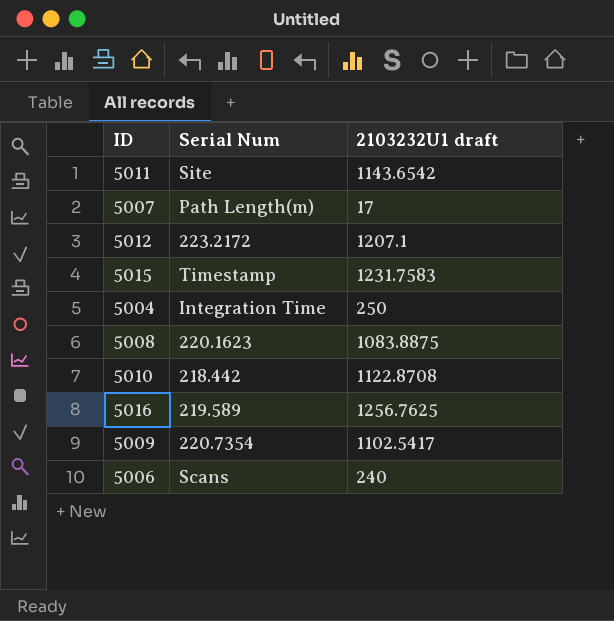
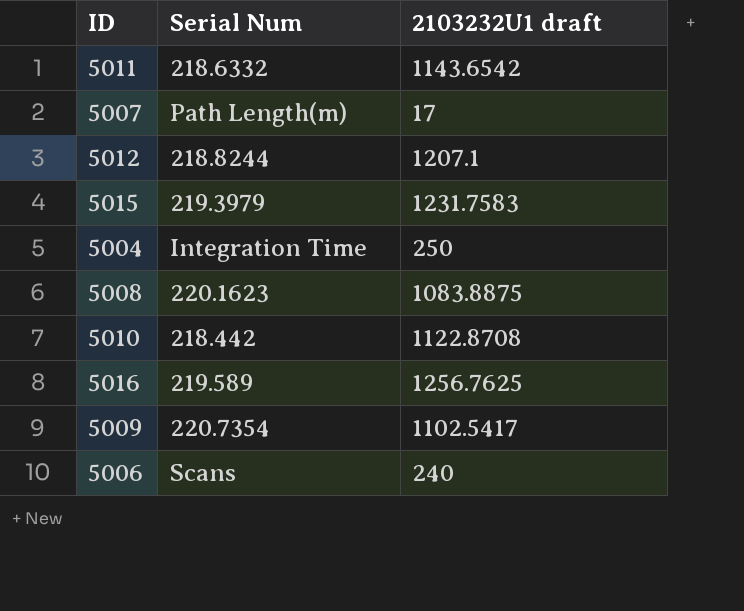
5011 | Serial Num: Site -> 218.6332
5012 | Serial Num: 223.2172 -> 218.8244
5015 | Serial Num: Timestamp -> 219.3979

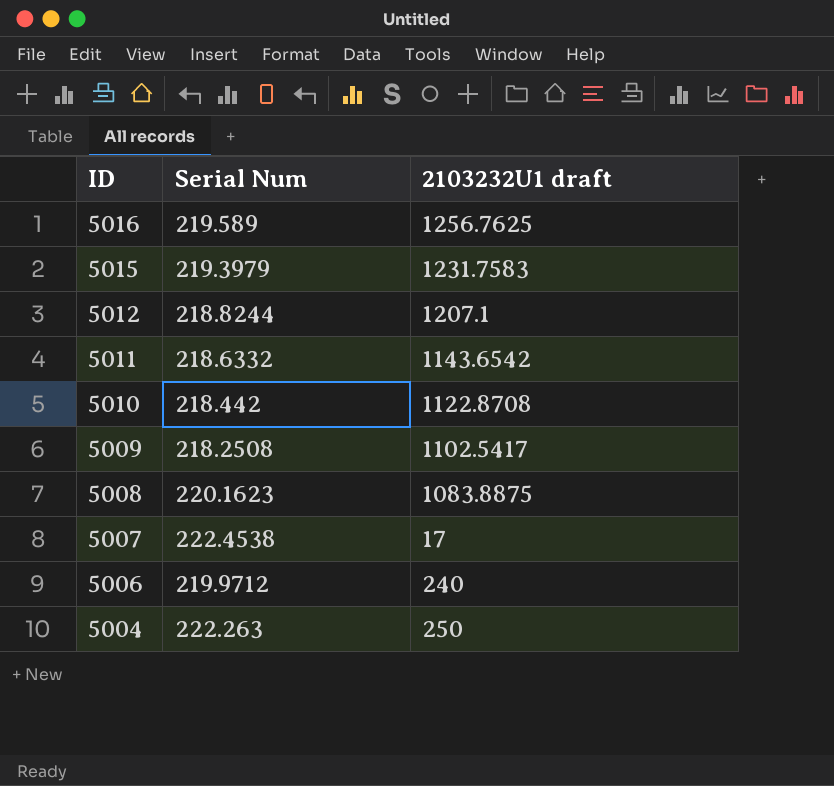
row order: none -> ID descending
5009 | Serial Num: 220.7354 -> 218.2508
5007 | Serial Num: Path Length(m) -> 222.4538
5006 | Serial Num: Scans -> 219.9712
5004 | Serial Num: Integration Time -> 222.263

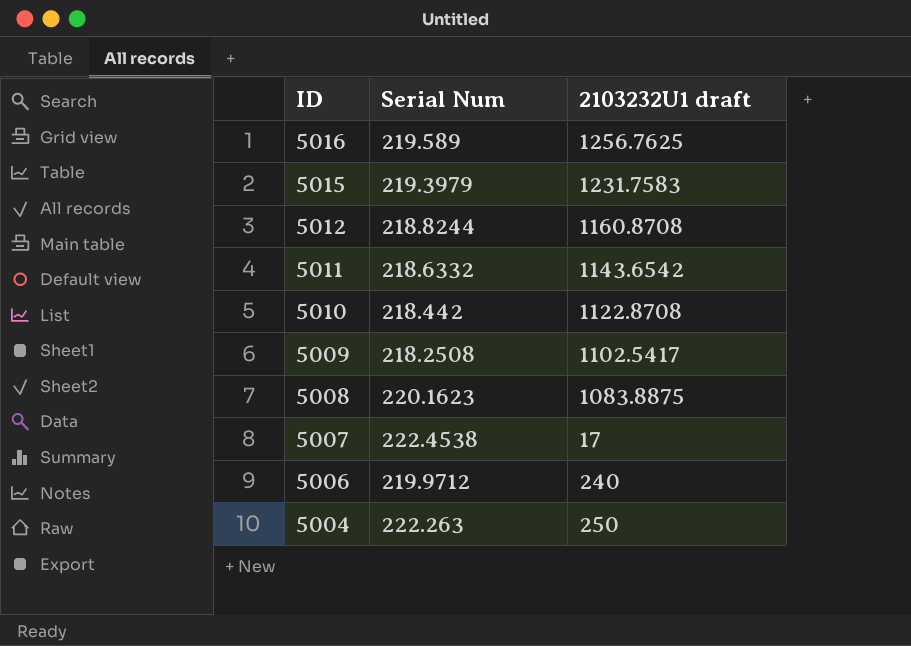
5012 | 2103232U1 draft: 1207.1 -> 1160.8708

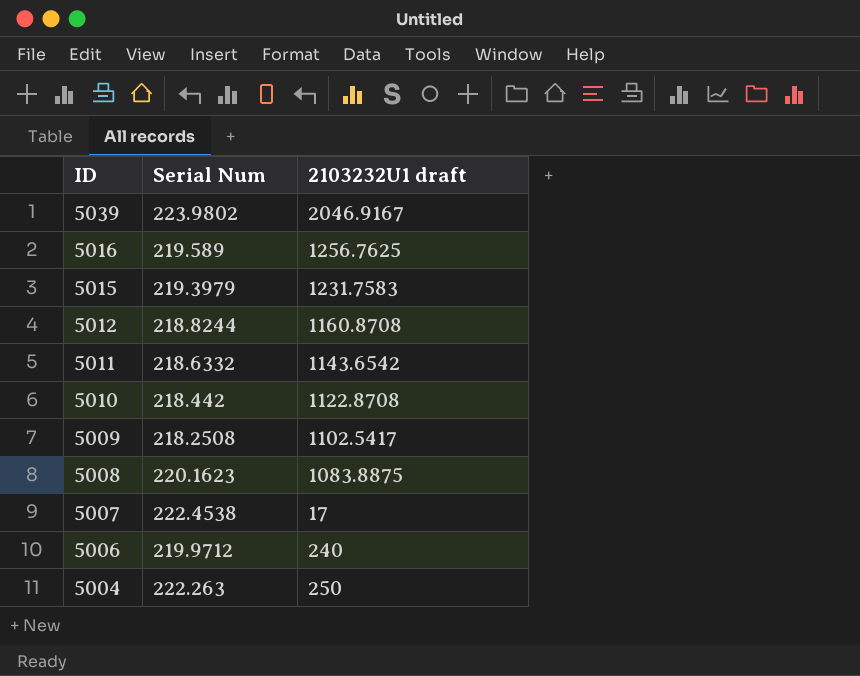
row 5039: none -> 223.9802 | 2046.9167

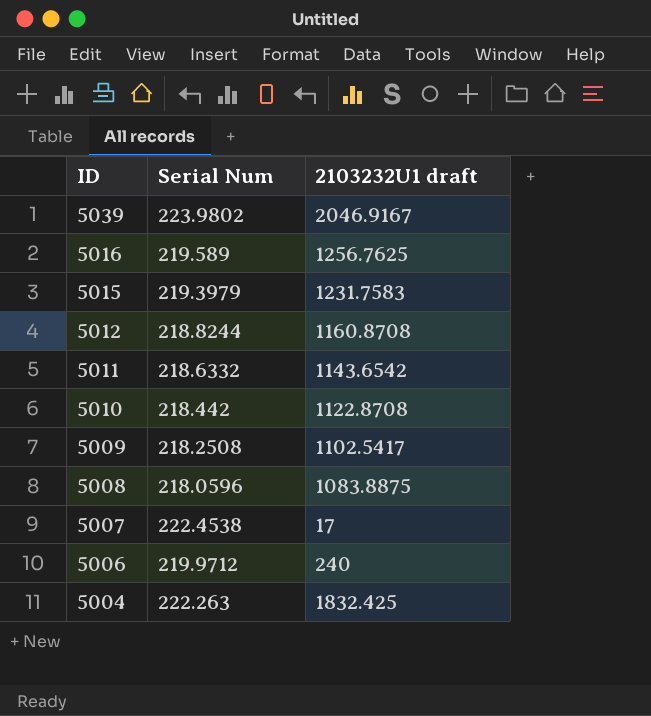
5008 | Serial Num: 220.1623 -> 218.0596
5004 | 2103232U1 draft: 250 -> 1832.425

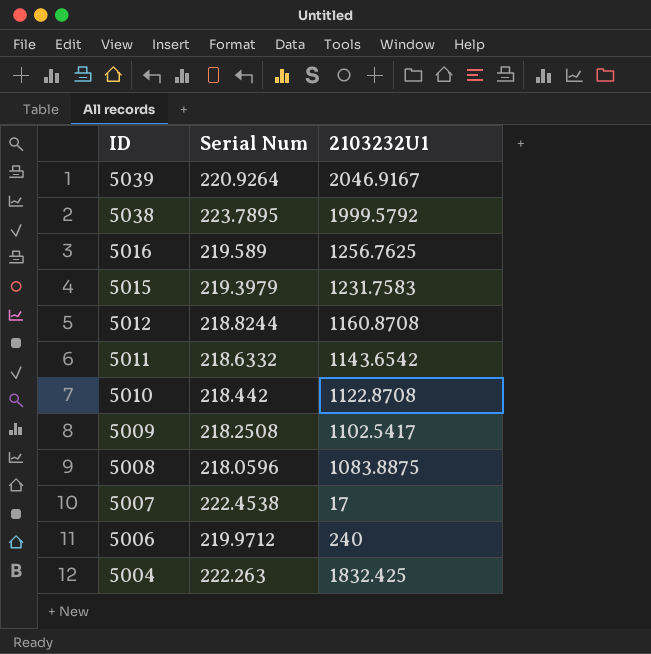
column name: 2103232U1 draft -> 2103232U1
5039 | Serial Num: 223.9802 -> 220.9264
row 5038: none -> 223.7895 | 1999.5792

